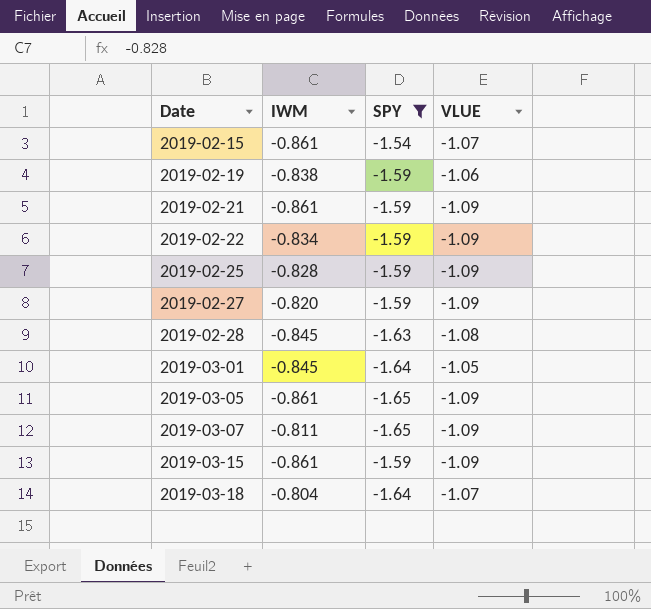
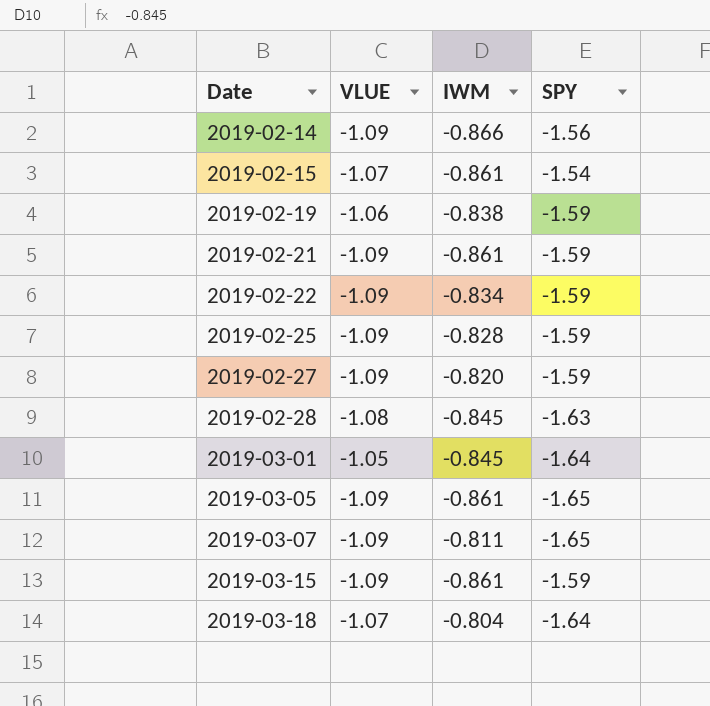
filter: SPY != -1.56 -> none
column VLUE | position: 4 -> 2

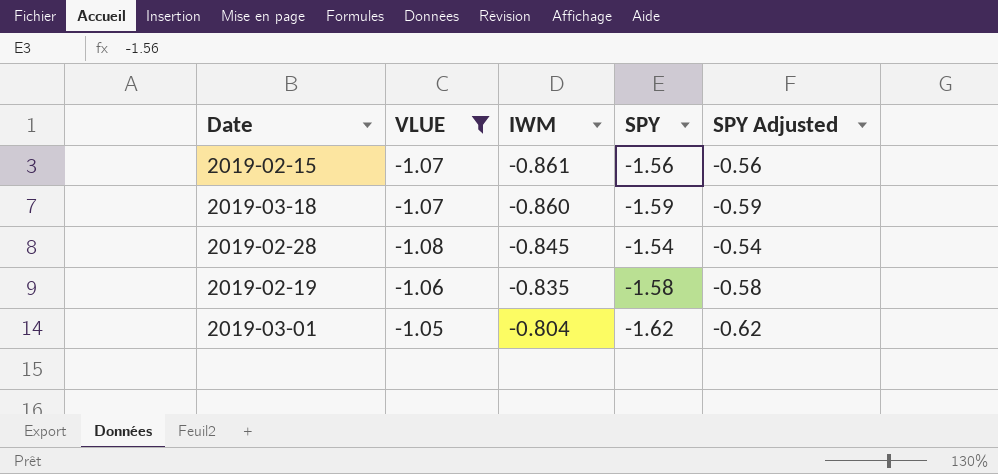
filter: none -> VLUE != -1.09
row order: Date ascending -> IWM ascending
column SPY Adjusted | formula: none -> [SPY] + 1
2019-02-15 | SPY: -1.54 -> -1.56
2019-03-18 | IWM: -0.804 -> -0.860
2019-03-18 | SPY: -1.64 -> -1.59
2019-02-28 | SPY: -1.63 -> -1.54
2019-02-19 | IWM: -0.838 -> -0.835
2019-02-19 | SPY: -1.59 -> -1.58
2019-03-01 | IWM: -0.845 -> -0.804
2019-03-01 | SPY: -1.64 -> -1.62

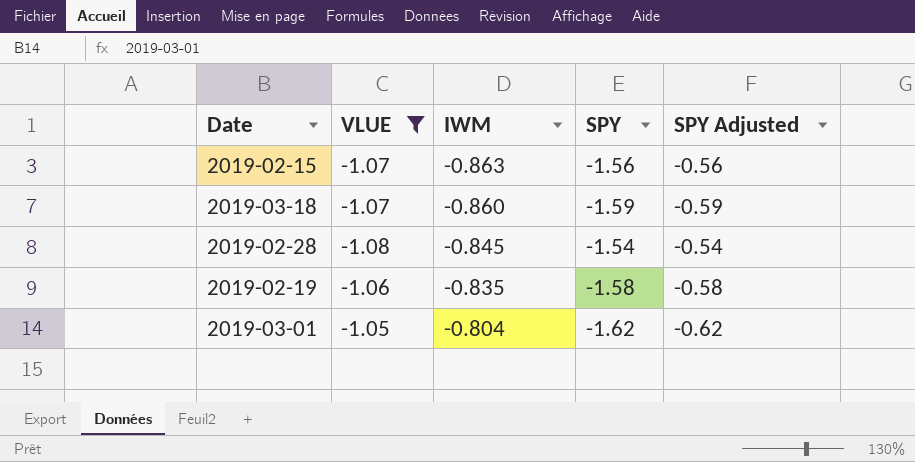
2019-02-15 | IWM: -0.861 -> -0.863

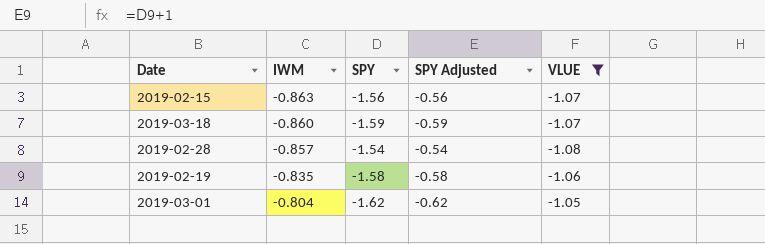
column VLUE | position: 2 -> 5
2019-02-28 | IWM: -0.845 -> -0.857

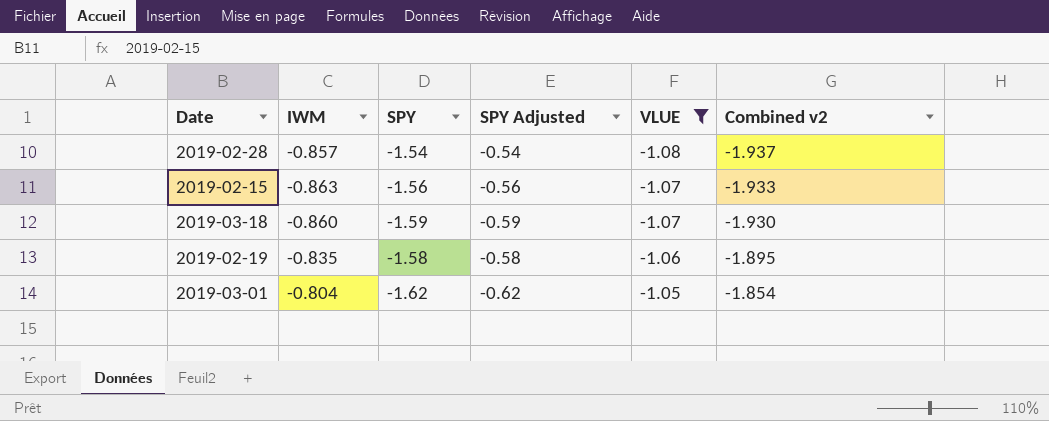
row order: IWM ascending -> VLUE ascending
column Combined v2 | formula: none -> [IWM] + [VLUE]

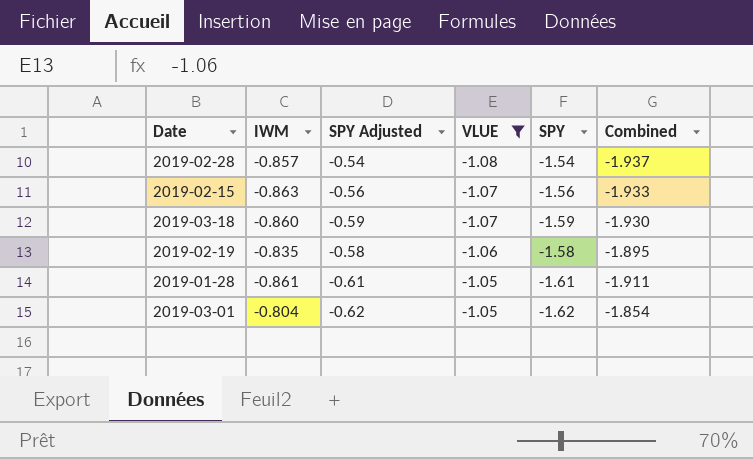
column SPY | position: 3 -> 5
column name: Combined v2 -> Combined
row 2019-01-28: none -> -0.861 | -0.61 | -1.05 | -1.61 | -1.911

